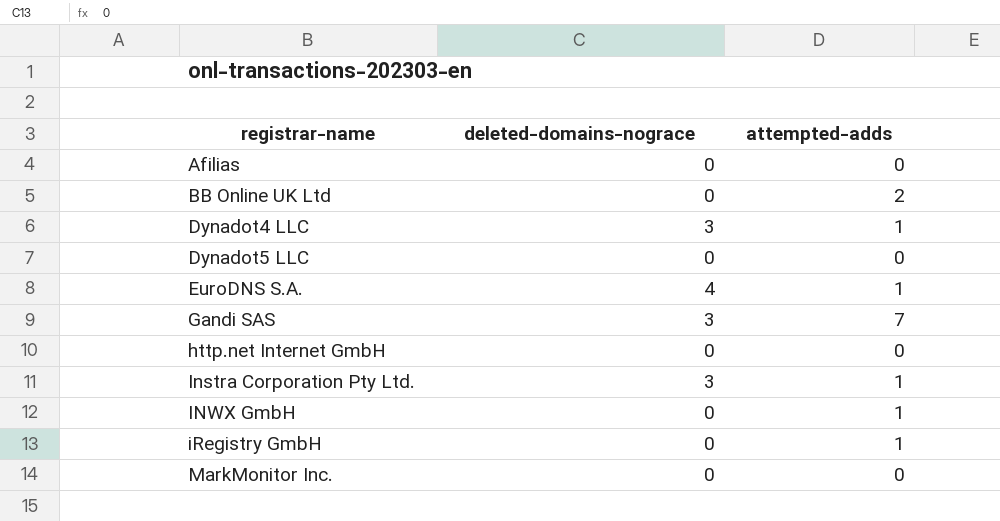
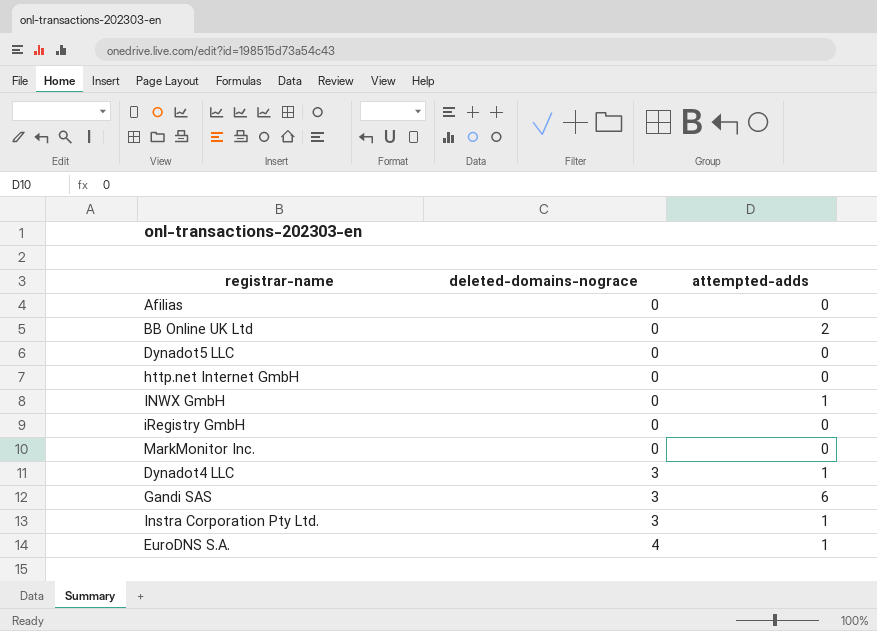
row order: registrar-name ascending -> deleted-domains-nograce ascending
iRegistry GmbH | attempted-adds: 1 -> 0
Gandi SAS | attempted-adds: 7 -> 6

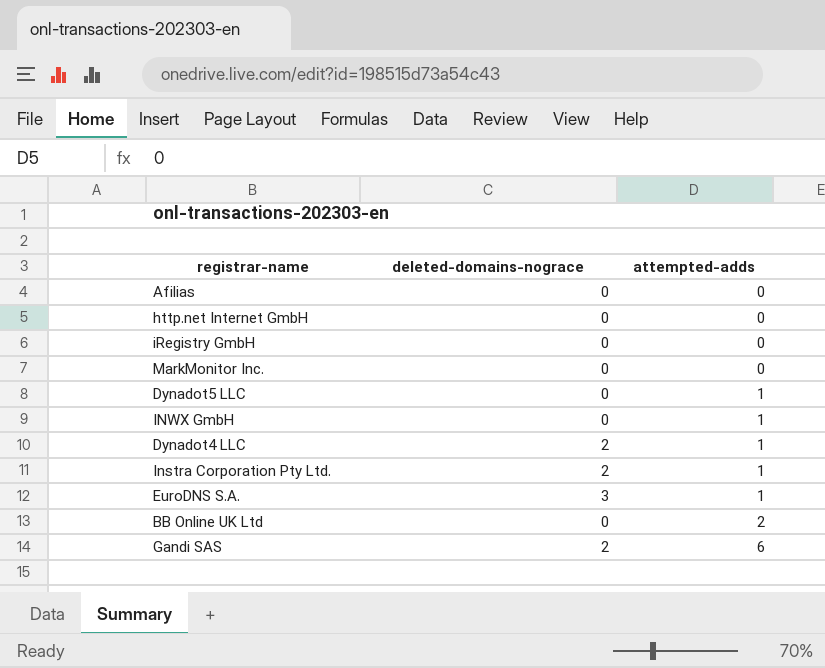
row order: deleted-domains-nograce ascending -> attempted-adds ascending
Dynadot5 LLC | attempted-adds: 0 -> 1
Dynadot4 LLC | deleted-domains-nograce: 3 -> 2
Instra Corporation Pty Ltd. | deleted-domains-nograce: 3 -> 2
EuroDNS S.A. | deleted-domains-nograce: 4 -> 3
Gandi SAS | deleted-domains-nograce: 3 -> 2

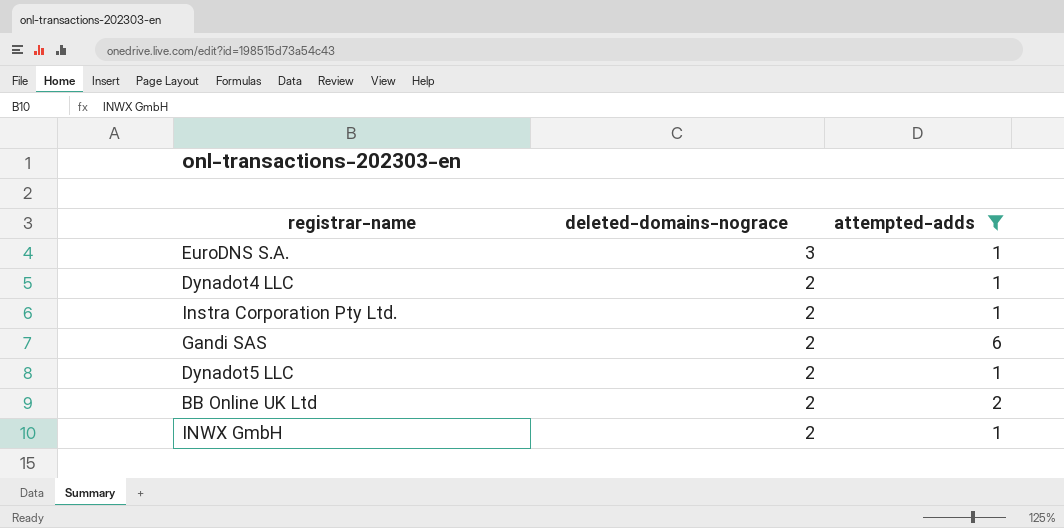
filter: none -> attempted-adds != 0
row order: attempted-adds ascending -> deleted-domains-nograce descending
Dynadot5 LLC | deleted-domains-nograce: 0 -> 2
BB Online UK Ltd | deleted-domains-nograce: 0 -> 2
INWX GmbH | deleted-domains-nograce: 0 -> 2

